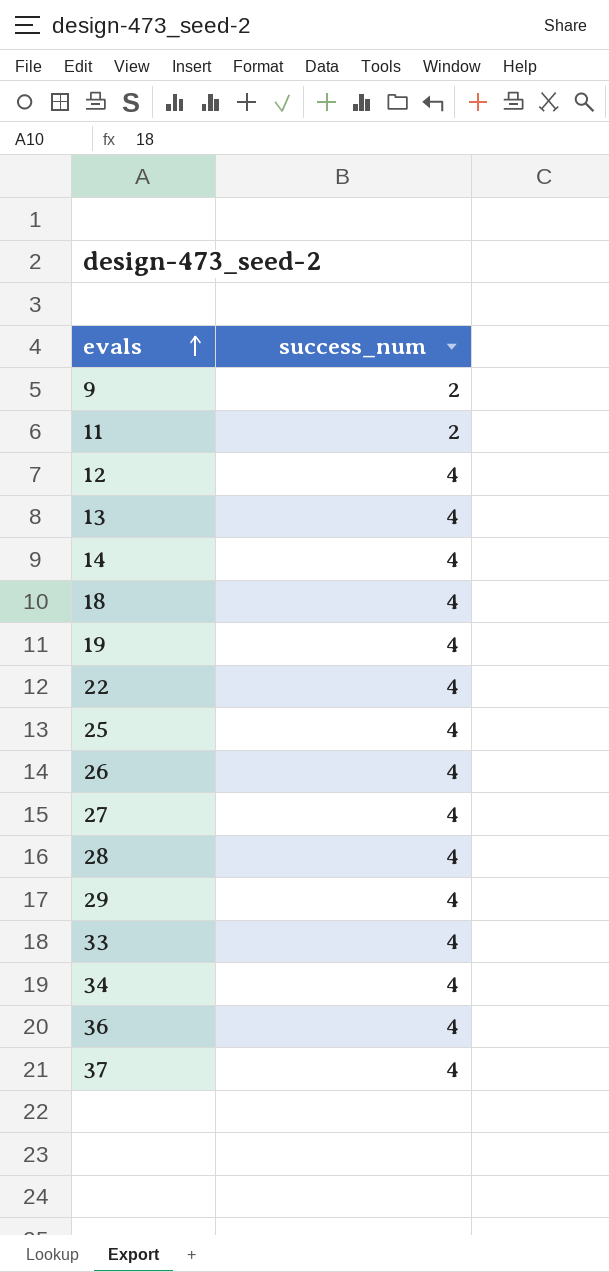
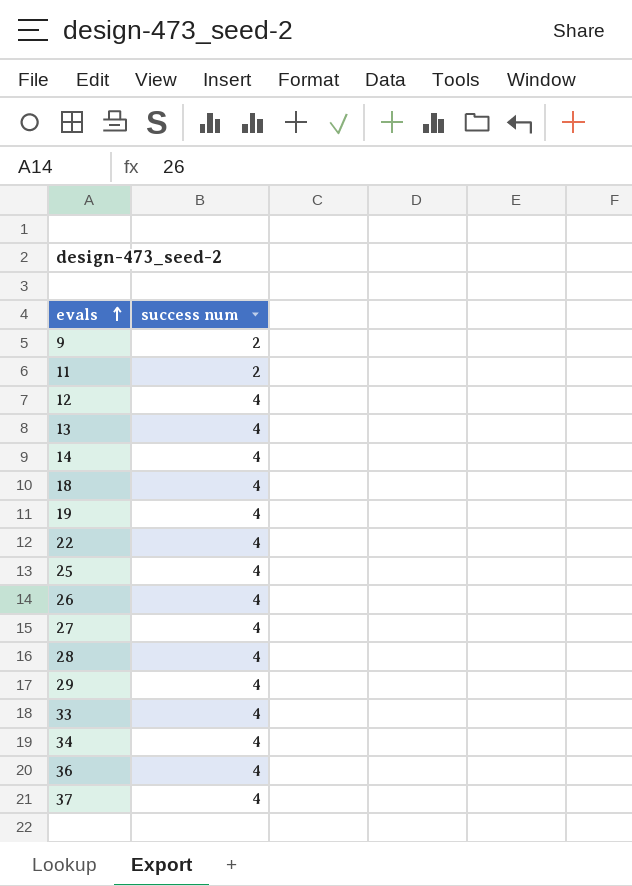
column name: success_num -> success num

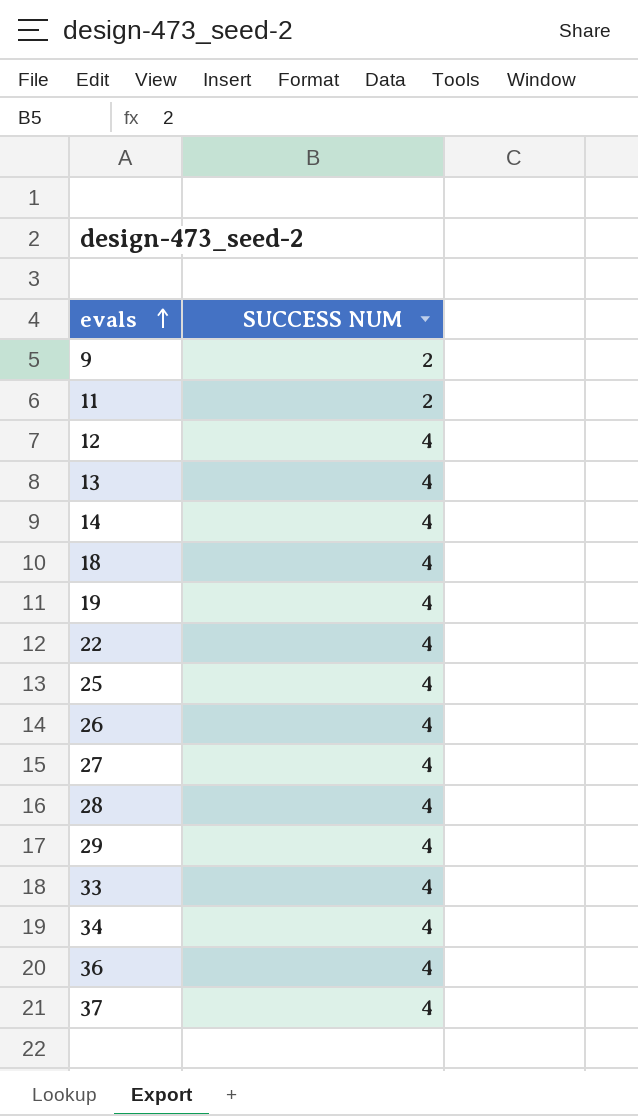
column name: success num -> SUCCESS NUM

